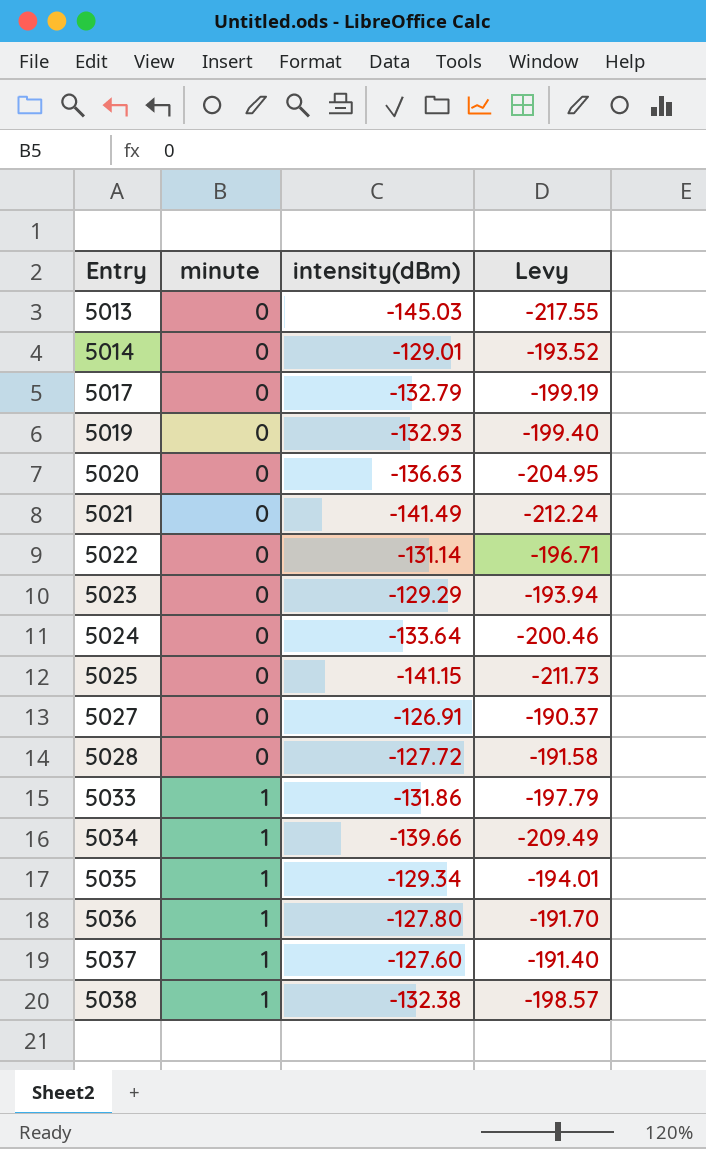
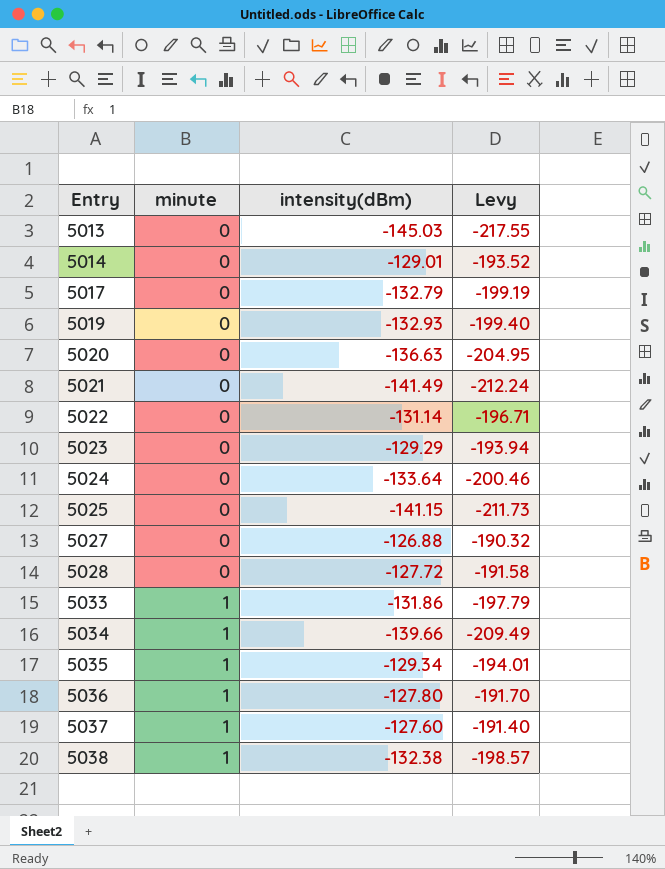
5027 | intensity(dBm): -126.91 -> -126.88
5027 | Levy: -190.37 -> -190.32

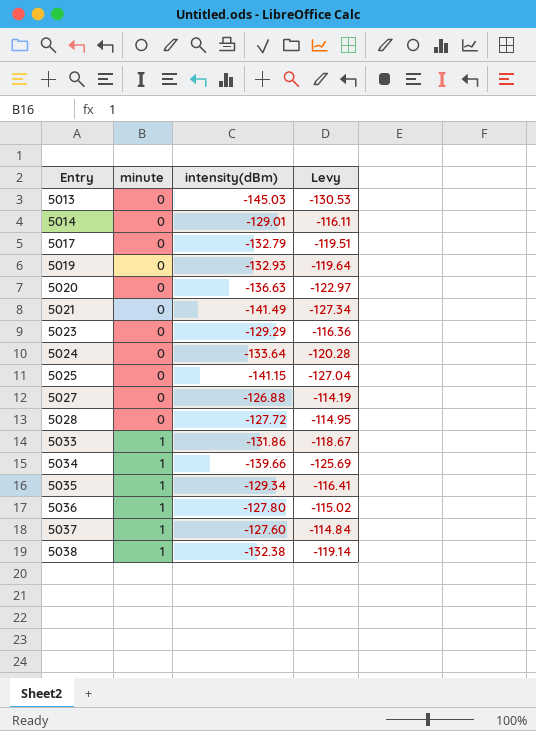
column Levy | formula: [intensity(dBm)] * 1.5 -> [intensity(dBm)] * 0.9
row 5022: 0 | -131.14 | -196.71 -> none

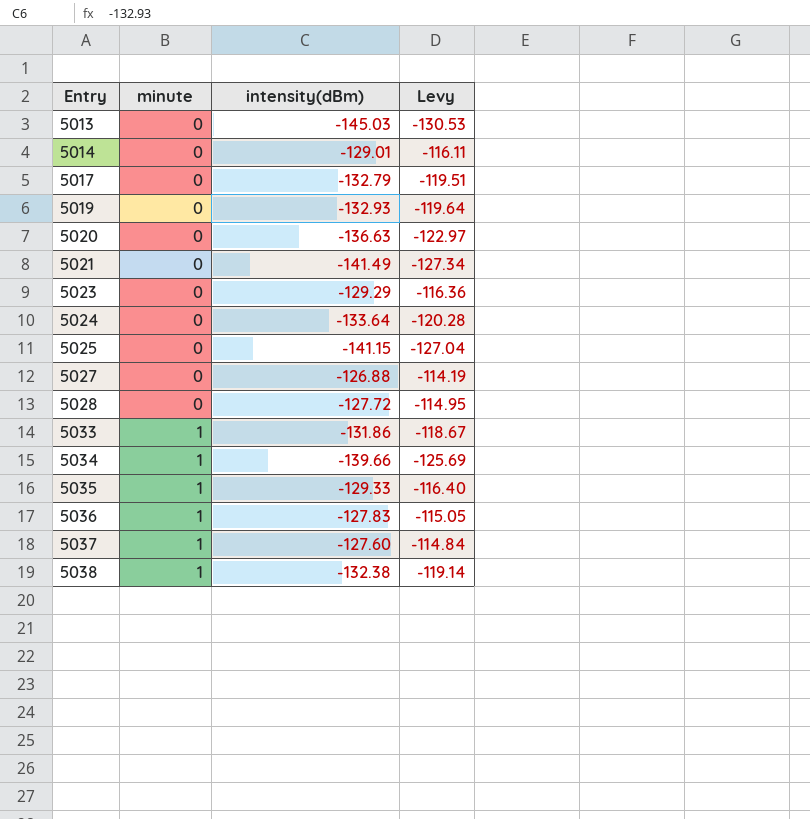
5035 | intensity(dBm): -129.34 -> -129.33
5035 | Levy: -116.41 -> -116.40
5036 | intensity(dBm): -127.80 -> -127.83
5036 | Levy: -115.02 -> -115.05

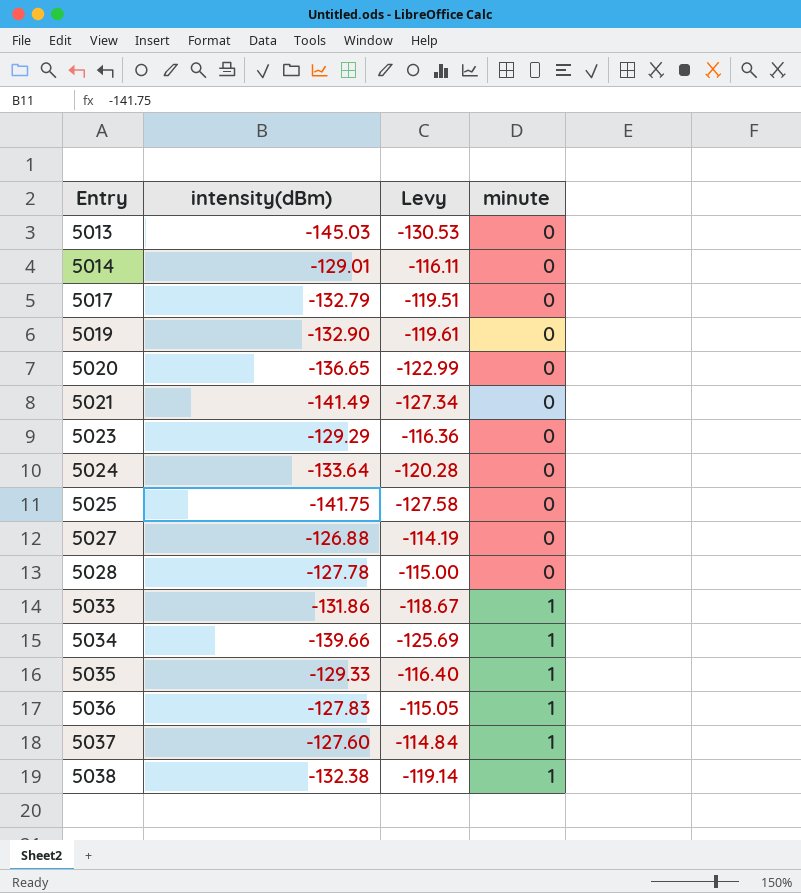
column minute | position: 2 -> 4
5019 | intensity(dBm): -132.93 -> -132.90
5019 | Levy: -119.64 -> -119.61
5020 | intensity(dBm): -136.63 -> -136.65
5020 | Levy: -122.97 -> -122.99
5025 | intensity(dBm): -141.15 -> -141.75
5025 | Levy: -127.04 -> -127.58
5028 | intensity(dBm): -127.72 -> -127.78
5028 | Levy: -114.95 -> -115.00

